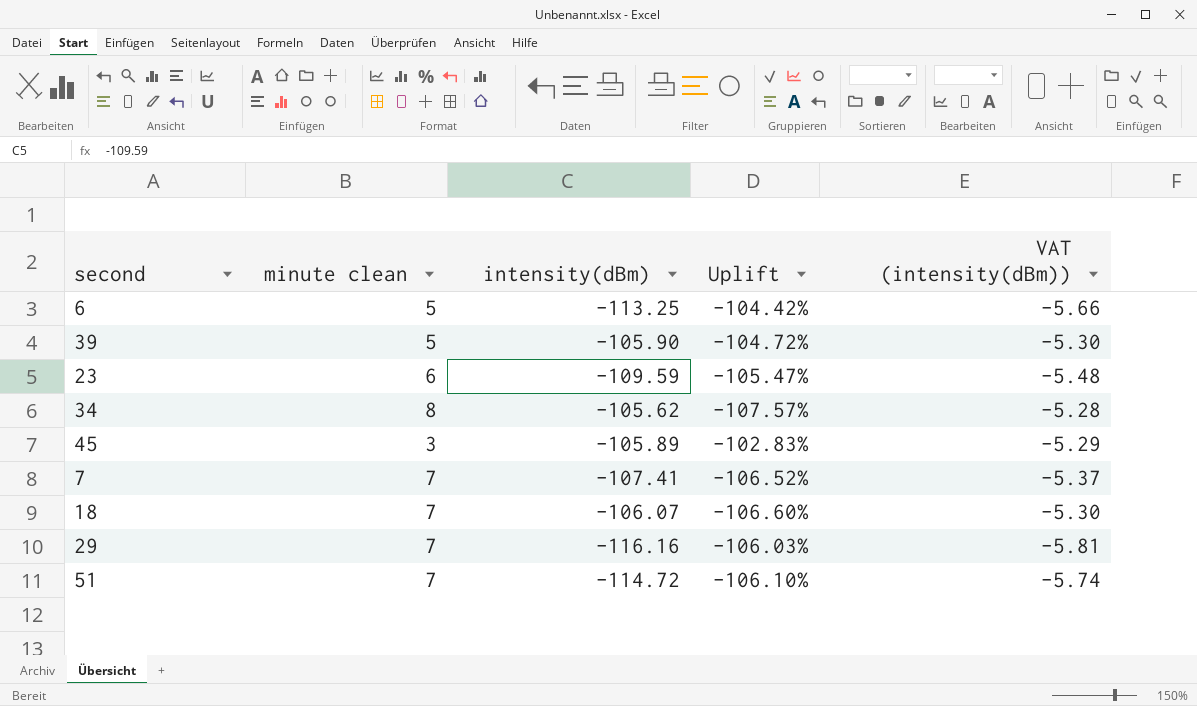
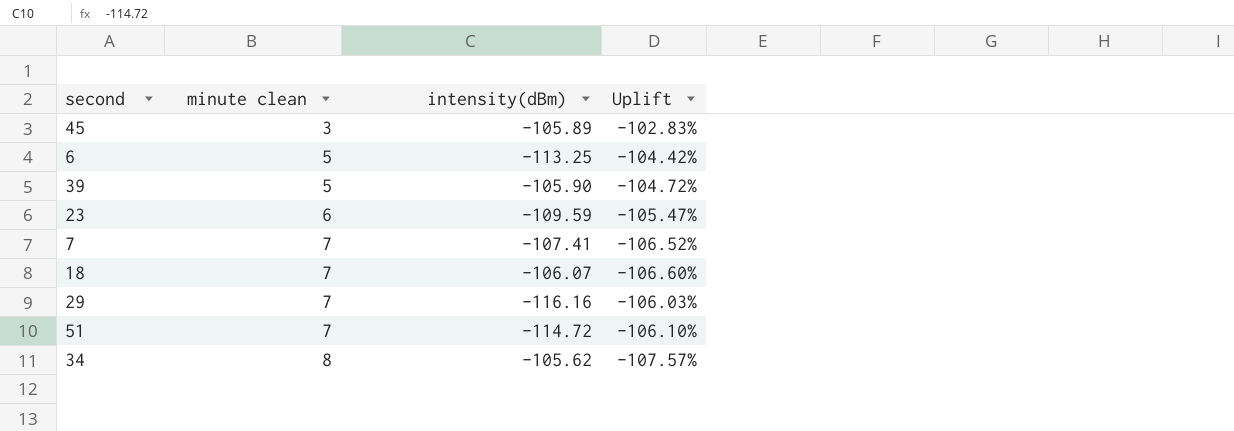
row order: none -> minute clean ascending
column VAT (intensity(dBm)) | formula: [intensity(dBm)] * 0.05 -> none

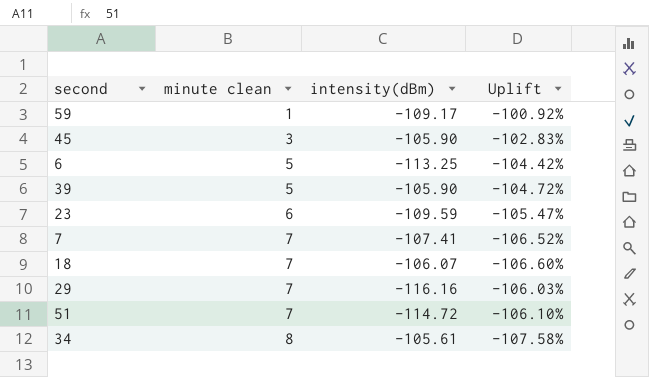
row 59: none -> 1 | -109.17 | -100.92%
45 | intensity(dBm): -105.89 -> -105.90
34 | intensity(dBm): -105.62 -> -105.61
34 | Uplift: -107.57% -> -107.58%

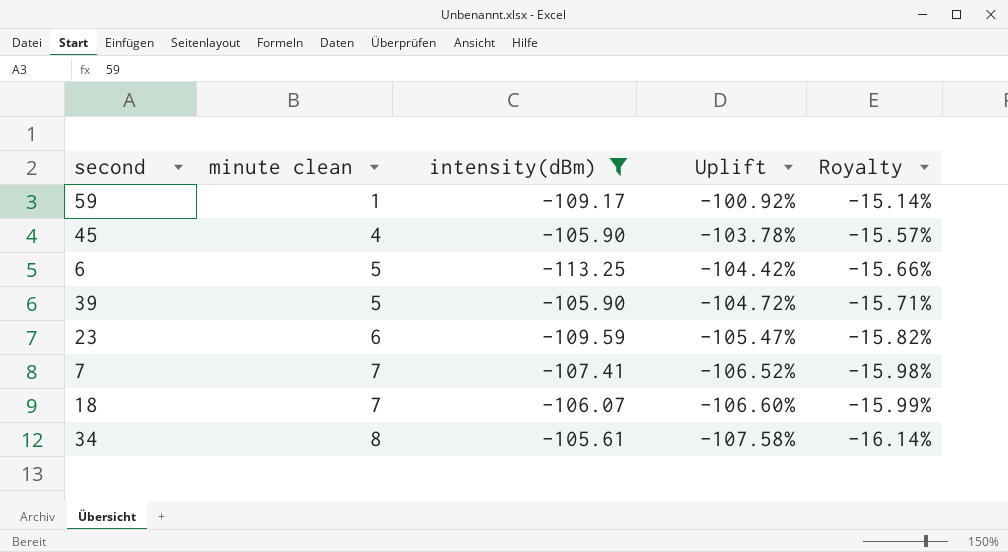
filter: none -> intensity(dBm) >= -113.25
column Royalty | formula: none -> [Uplift] * 0.15
45 | minute clean: 3 -> 4
45 | Uplift: -102.83% -> -103.78%

